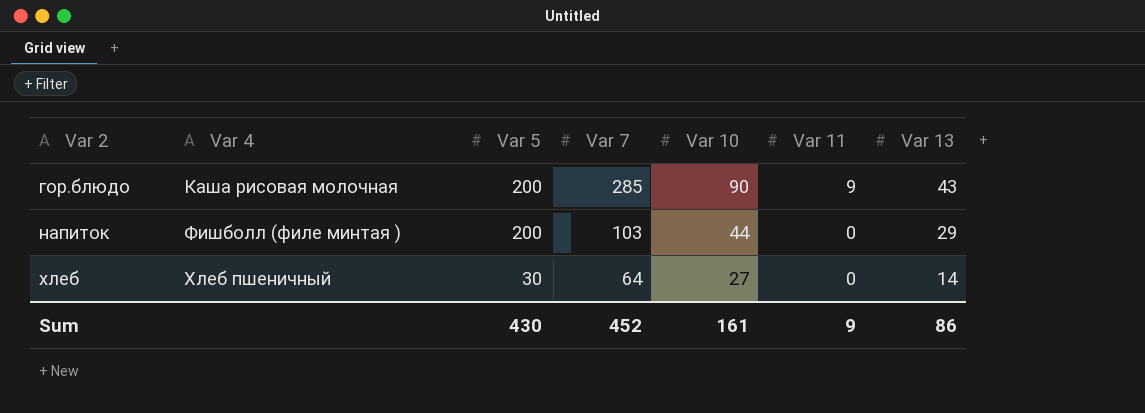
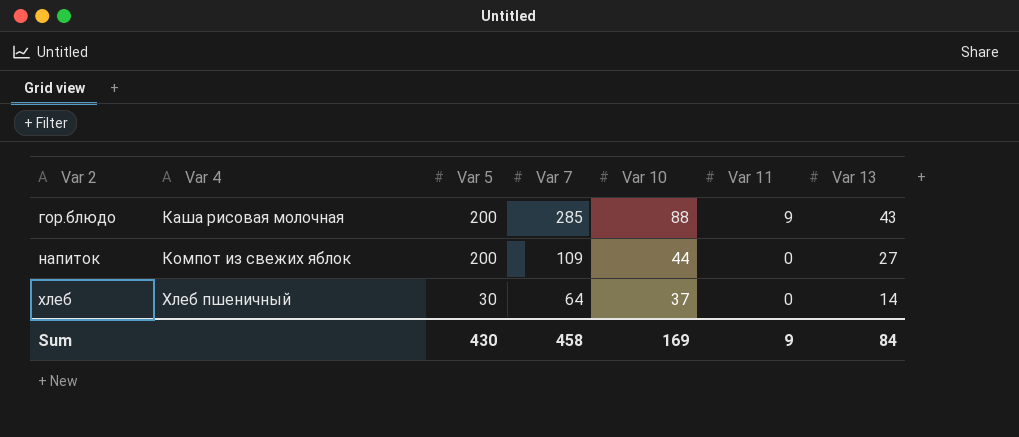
гор.блюдо | Var 10: 90 -> 88
напиток | Var 4: Фишболл (филе минтая ) -> Компот из свежих яблок
напиток | Var 7: 103 -> 109
напиток | Var 13: 29 -> 27
хлеб | Var 10: 27 -> 37
Sum | Var 7: 452 -> 458
Sum | Var 10: 161 -> 169
Sum | Var 13: 86 -> 84

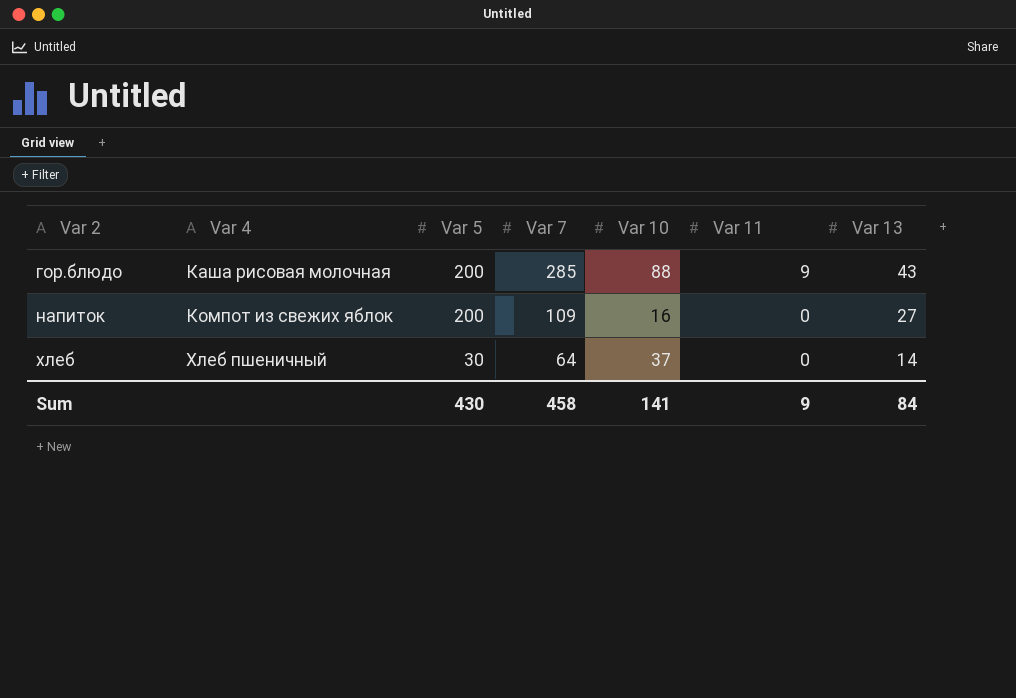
напиток | Var 10: 44 -> 16
Sum | Var 10: 169 -> 141

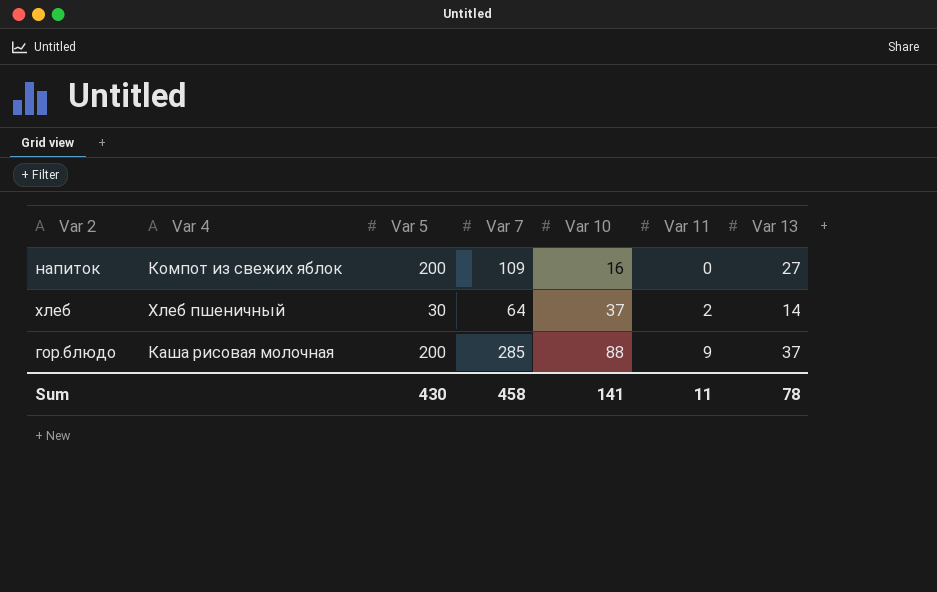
row order: Var 2 ascending -> Var 10 ascending
хлеб | Var 11: 0 -> 2
гор.блюдо | Var 13: 43 -> 37
Sum | Var 11: 9 -> 11
Sum | Var 13: 84 -> 78

